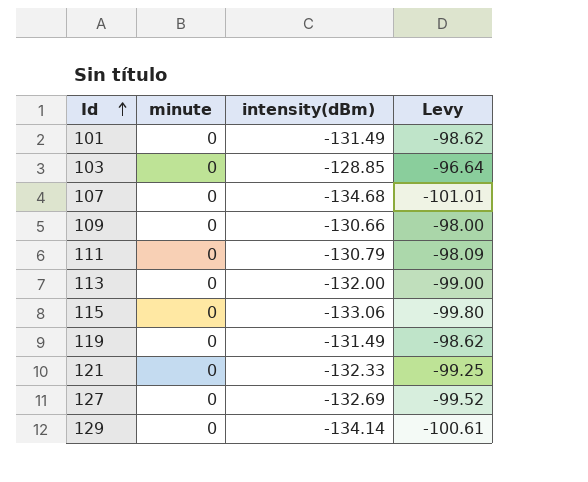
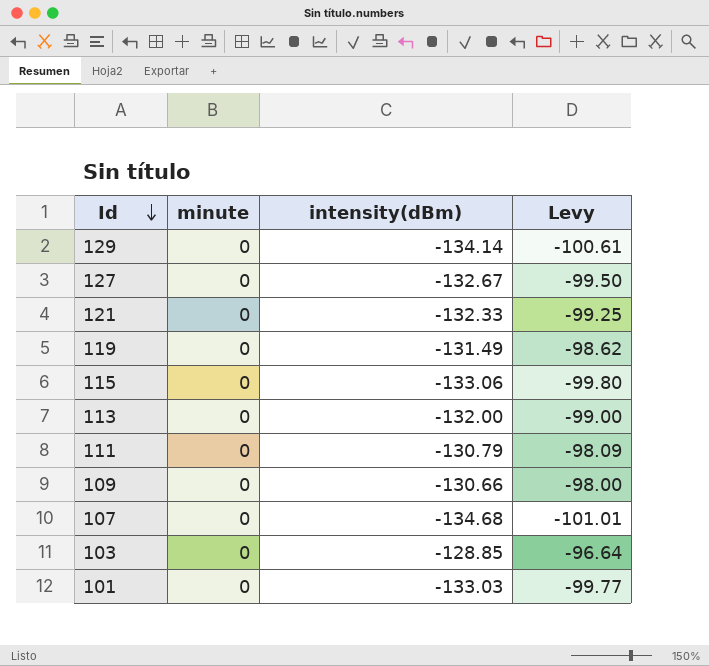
row order: Id ascending -> Id descending
127 | intensity(dBm): -132.69 -> -132.67
127 | Levy: -99.52 -> -99.50
101 | intensity(dBm): -131.49 -> -133.03
101 | Levy: -98.62 -> -99.77

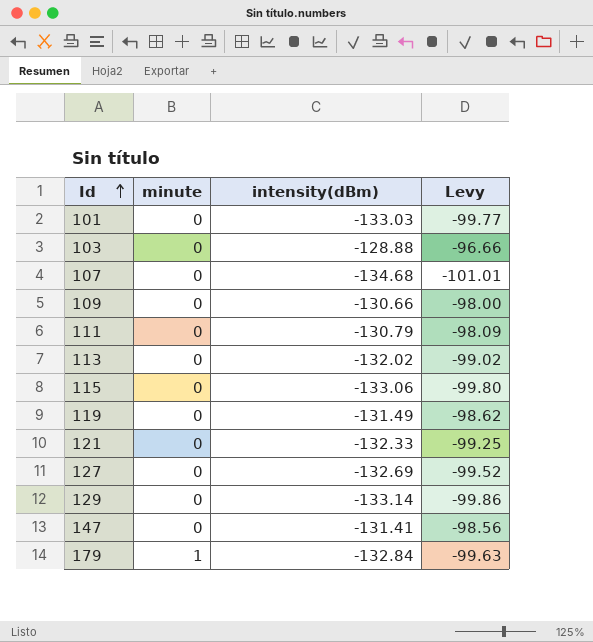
row order: Id descending -> Id ascending
103 | intensity(dBm): -128.85 -> -128.88
103 | Levy: -96.64 -> -96.66
113 | intensity(dBm): -132.00 -> -132.02
113 | Levy: -99.00 -> -99.02
127 | intensity(dBm): -132.67 -> -132.69
127 | Levy: -99.50 -> -99.52
129 | intensity(dBm): -134.14 -> -133.14
129 | Levy: -100.61 -> -99.86
row 147: none -> 0 | -131.41 | -98.56
row 179: none -> 1 | -132.84 | -99.63

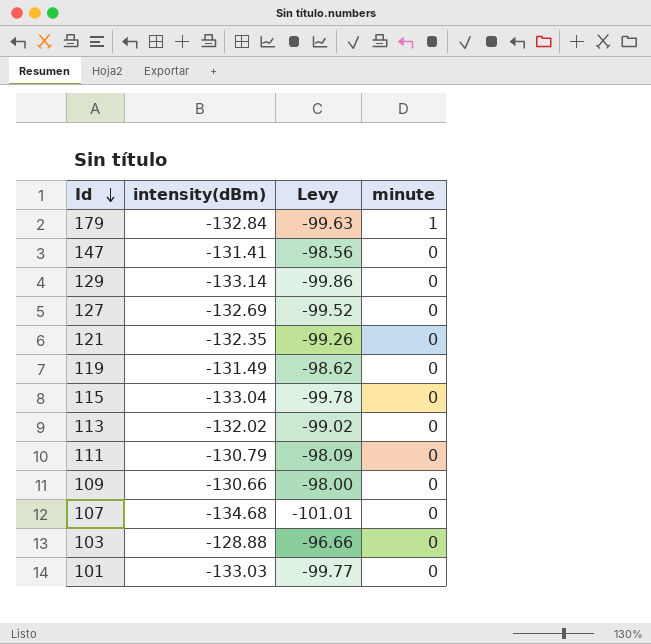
row order: Id ascending -> Id descending
column minute | position: 2 -> 4
121 | intensity(dBm): -132.33 -> -132.35
121 | Levy: -99.25 -> -99.26
115 | intensity(dBm): -133.06 -> -133.04
115 | Levy: -99.80 -> -99.78

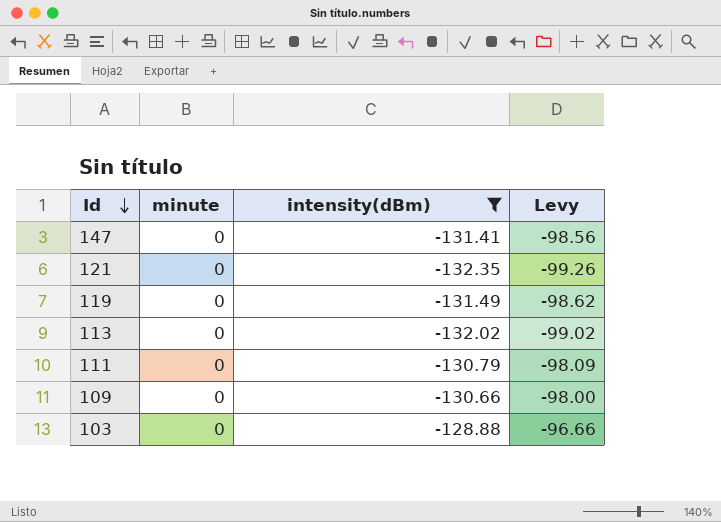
filter: none -> intensity(dBm) >= -132.35
column minute | position: 4 -> 2

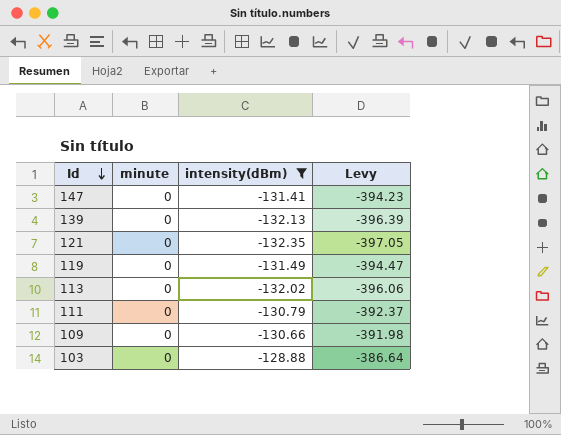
column Levy | formula: [intensity(dBm)] * 0.75 -> [intensity(dBm)] * 3
row 139: none -> 0 | -132.13 | -396.39

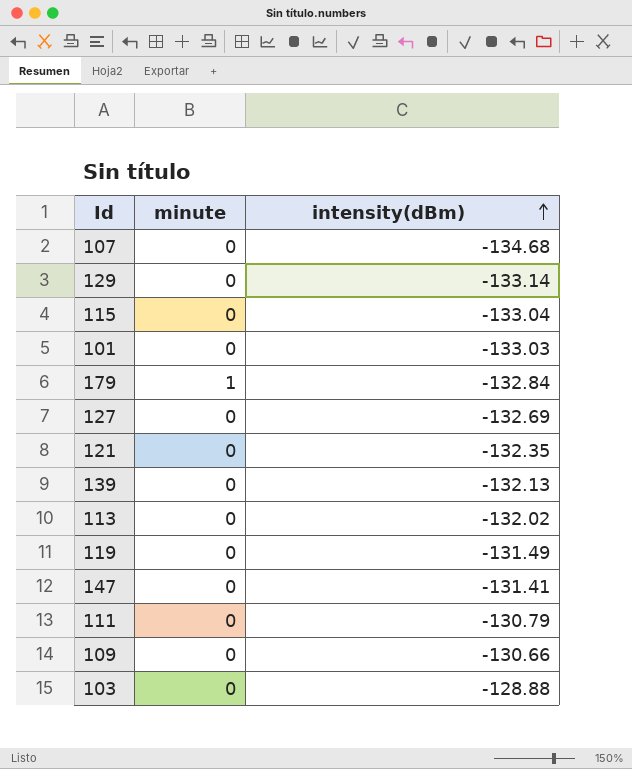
filter: intensity(dBm) >= -132.35 -> none
row order: Id descending -> intensity(dBm) ascending
column Levy | formula: [intensity(dBm)] * 3 -> none

